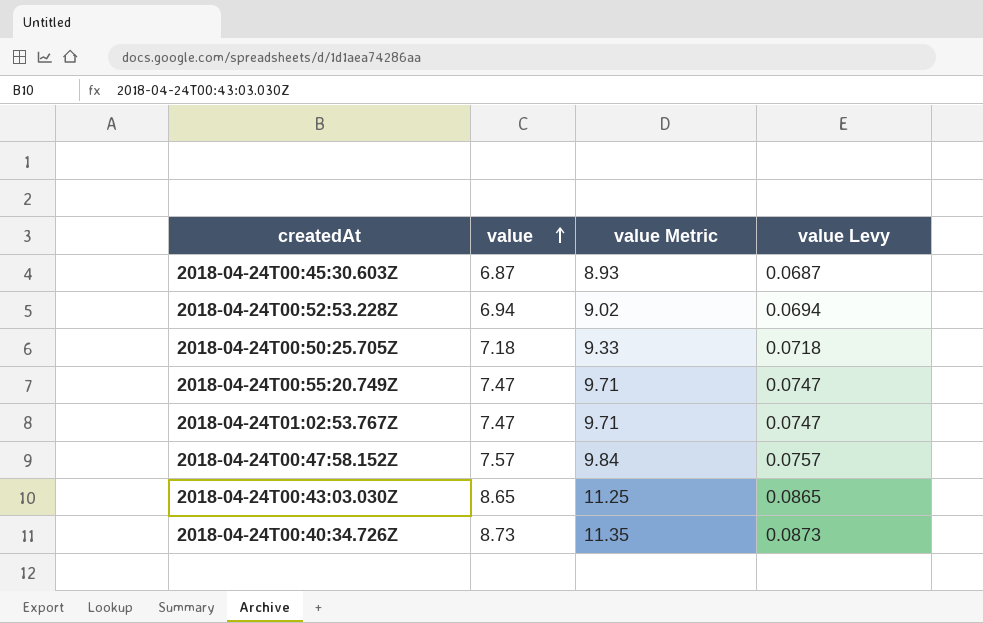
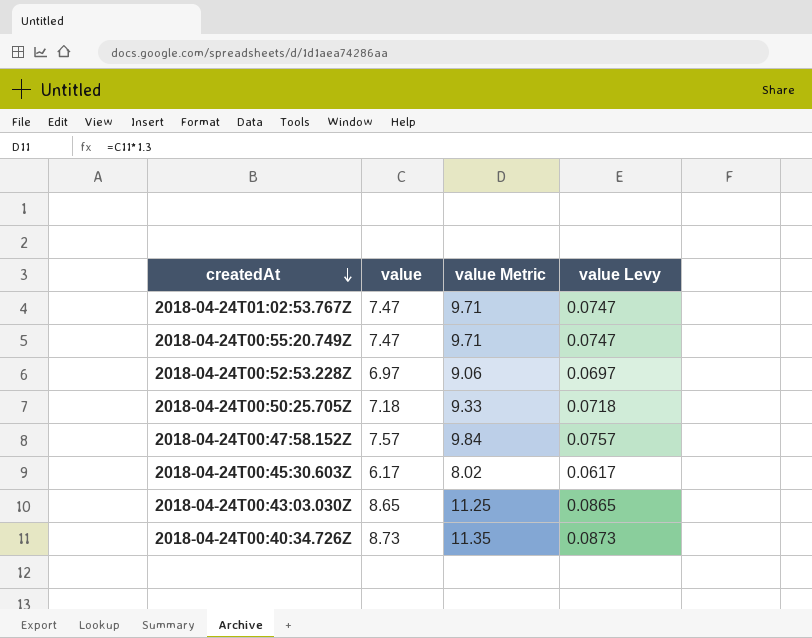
row order: value ascending -> createdAt descending
2018-04-24T00:52:53.228Z | value: 6.94 -> 6.97
2018-04-24T00:52:53.228Z | value Metric: 9.02 -> 9.06
2018-04-24T00:52:53.228Z | value Levy: 0.0694 -> 0.0697
2018-04-24T00:45:30.603Z | value: 6.87 -> 6.17
2018-04-24T00:45:30.603Z | value Metric: 8.93 -> 8.02
2018-04-24T00:45:30.603Z | value Levy: 0.0687 -> 0.0617

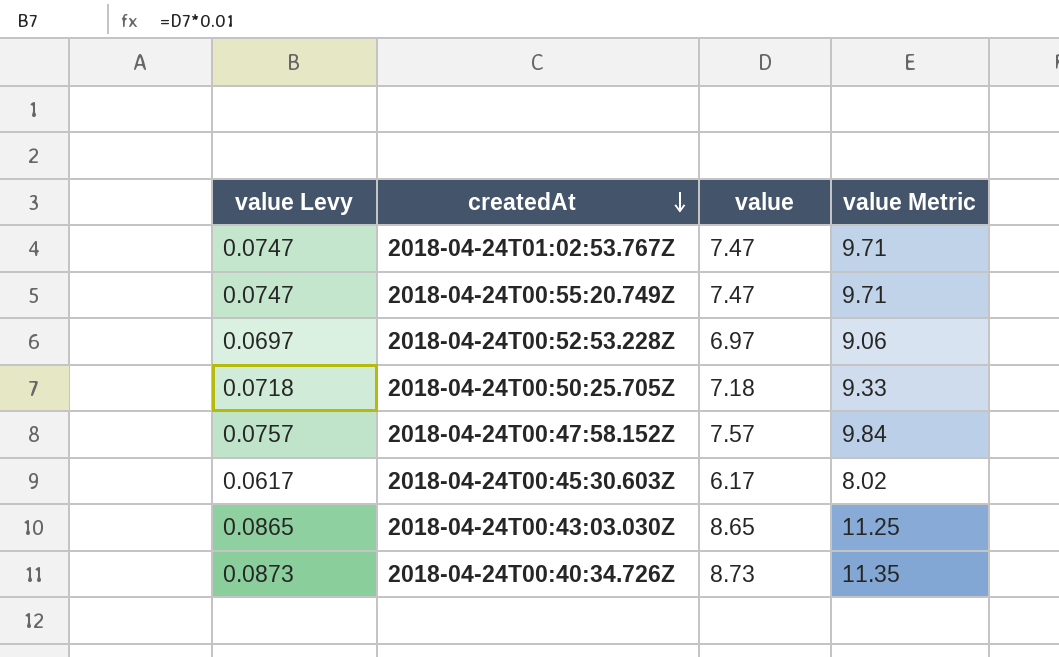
column value Levy | position: 4 -> 1

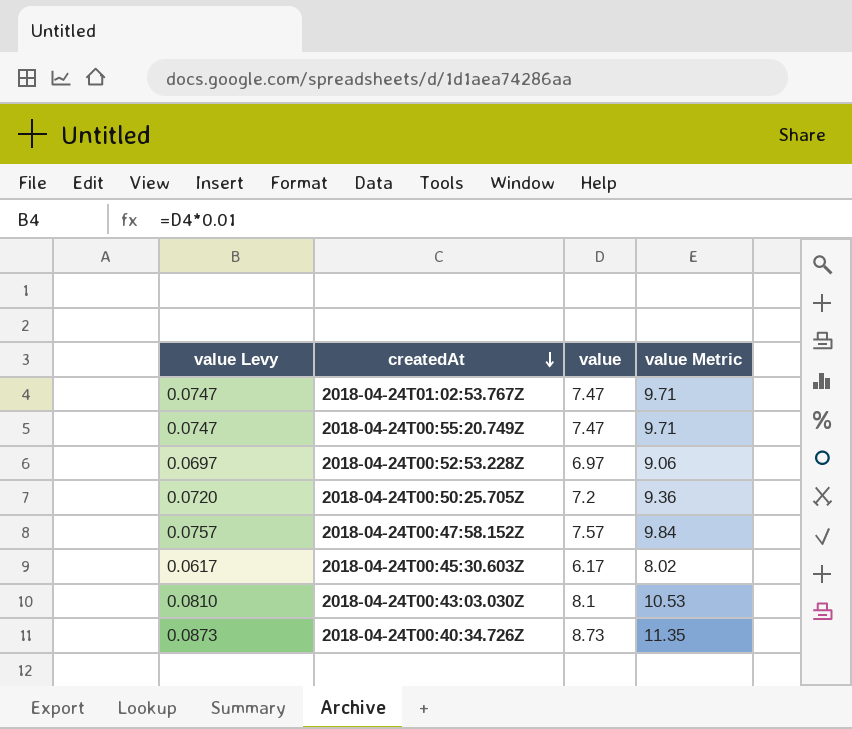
2018-04-24T00:50:25.705Z | value Levy: 0.0718 -> 0.0720
2018-04-24T00:50:25.705Z | value: 7.18 -> 7.2
2018-04-24T00:50:25.705Z | value Metric: 9.33 -> 9.36
2018-04-24T00:43:03.030Z | value Levy: 0.0865 -> 0.0810
2018-04-24T00:43:03.030Z | value: 8.65 -> 8.1
2018-04-24T00:43:03.030Z | value Metric: 11.25 -> 10.53

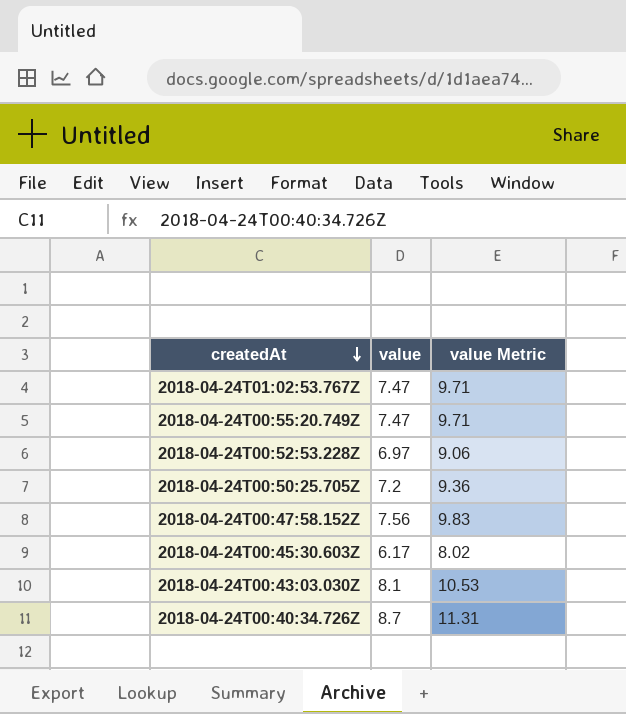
column value Levy | formula: [value] * 0.01 -> none
2018-04-24T00:47:58.152Z | value: 7.57 -> 7.56
2018-04-24T00:47:58.152Z | value Metric: 9.84 -> 9.83
2018-04-24T00:40:34.726Z | value: 8.73 -> 8.7
2018-04-24T00:40:34.726Z | value Metric: 11.35 -> 11.31

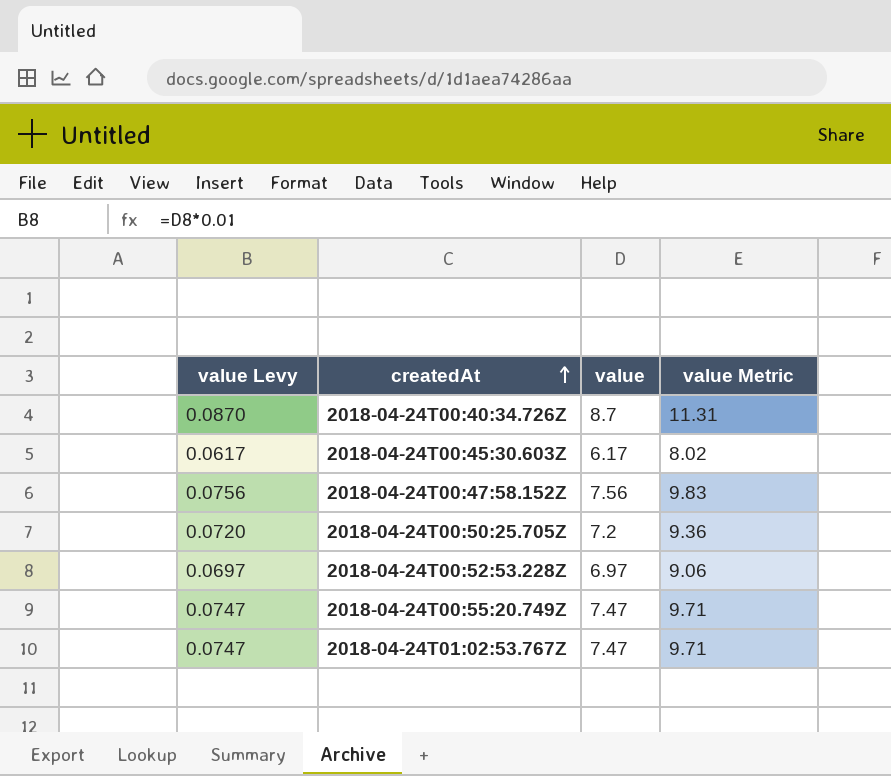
row order: createdAt descending -> createdAt ascending
column value Levy | formula: none -> [value] * 0.01
row 2018-04-24T00:43:03.030Z: 8.1 | 10.53 -> none

